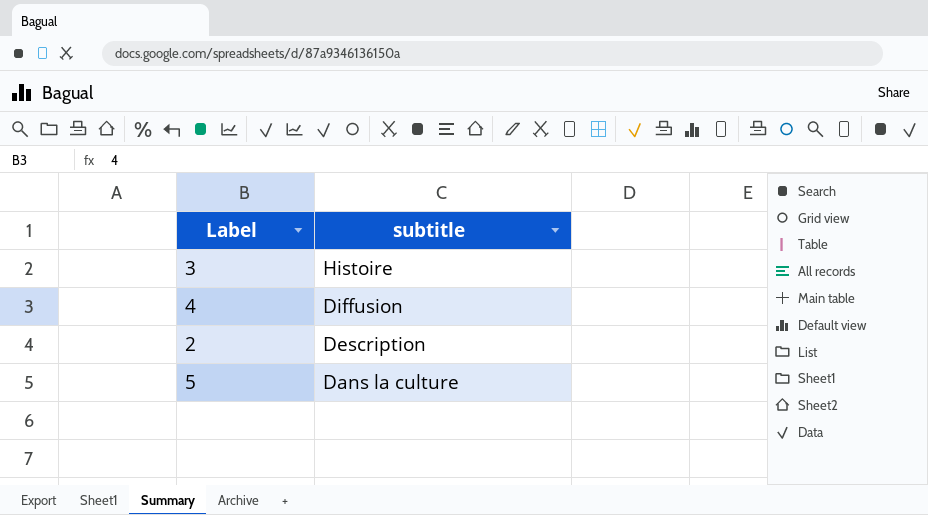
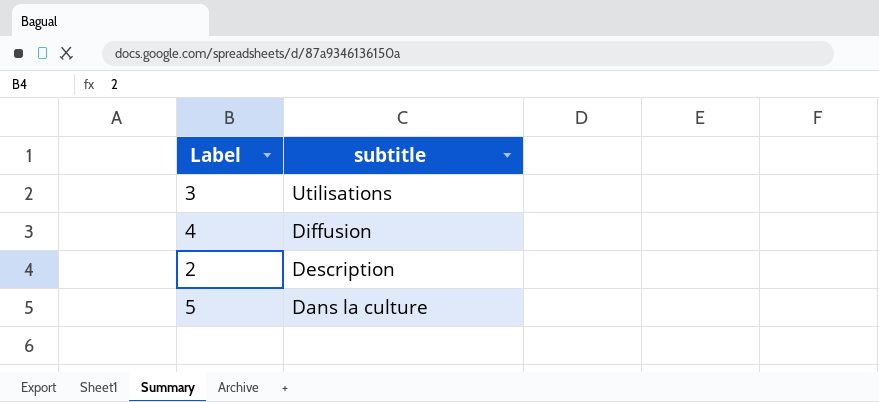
3 | subtitle: Histoire -> Utilisations

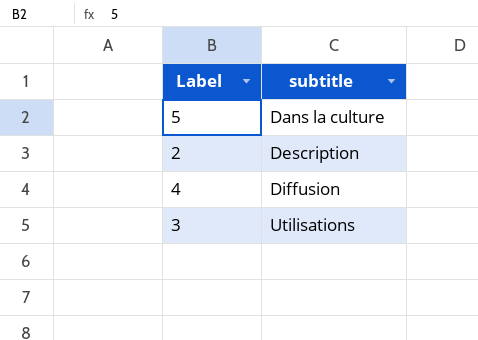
row order: subtitle descending -> subtitle ascending

